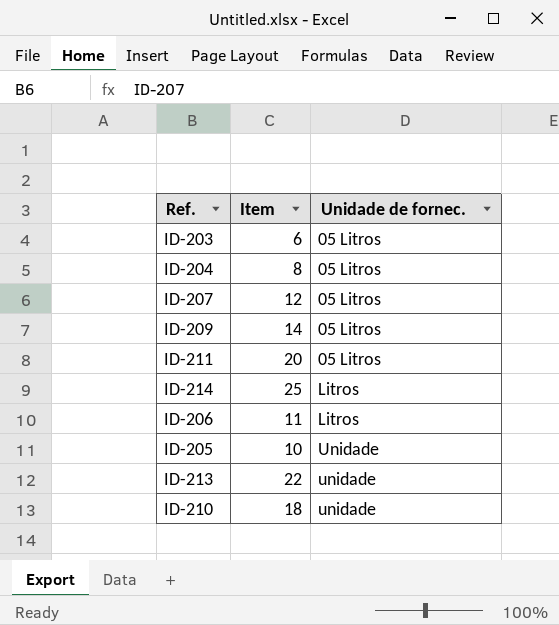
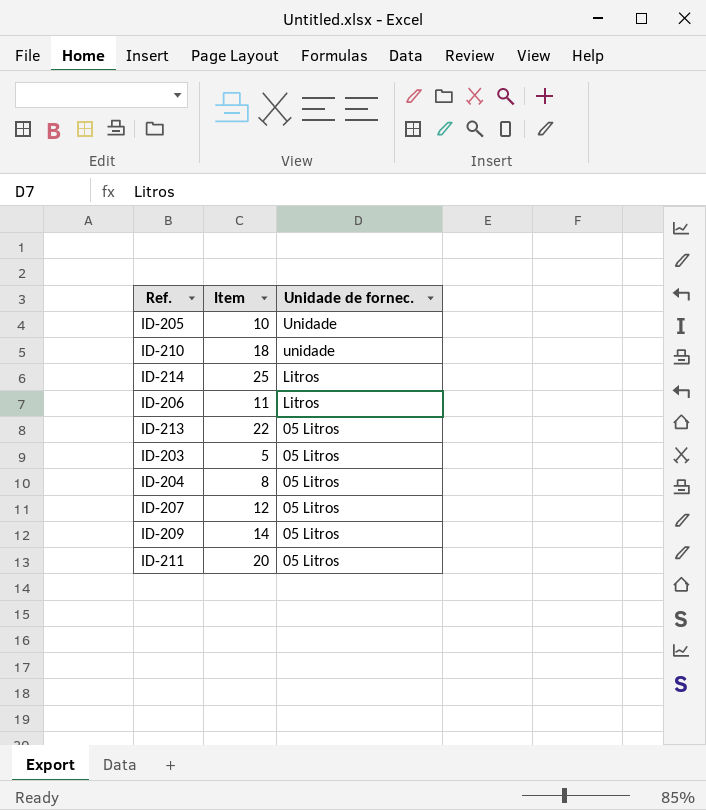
row order: Unidade de fornec. ascending -> Unidade de fornec. descending
ID-213 | Unidade de fornec.: unidade -> 05 Litros
ID-203 | Item: 6 -> 5

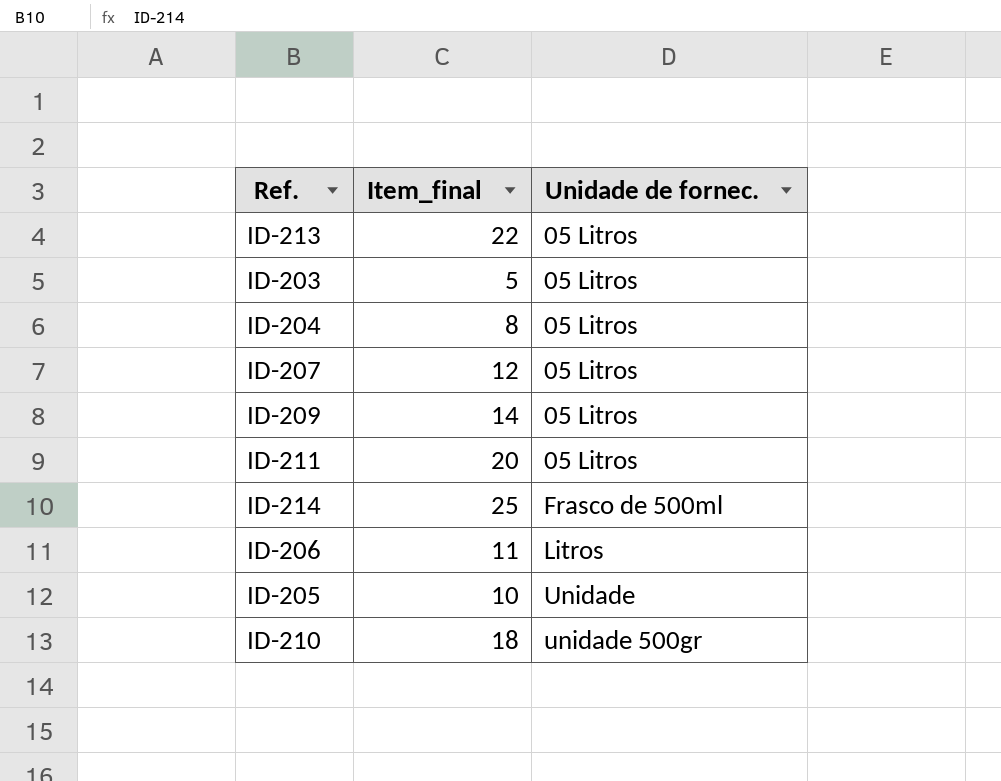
row order: Unidade de fornec. descending -> Unidade de fornec. ascending
column name: Item -> Item_final
ID-214 | Unidade de fornec.: Litros -> Frasco de 500ml
ID-210 | Unidade de fornec.: unidade -> unidade 500gr

